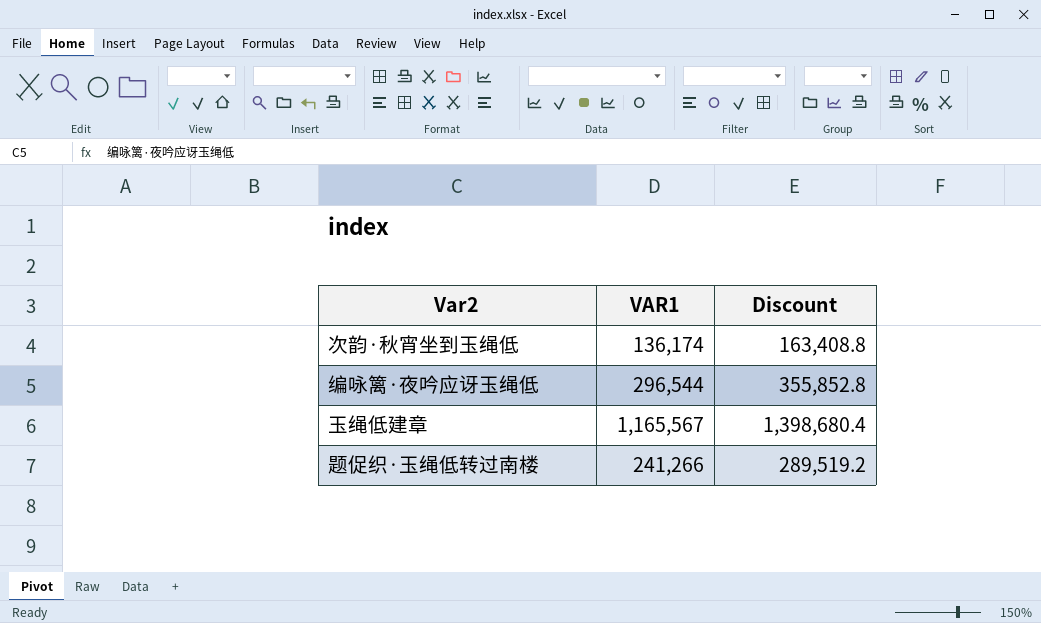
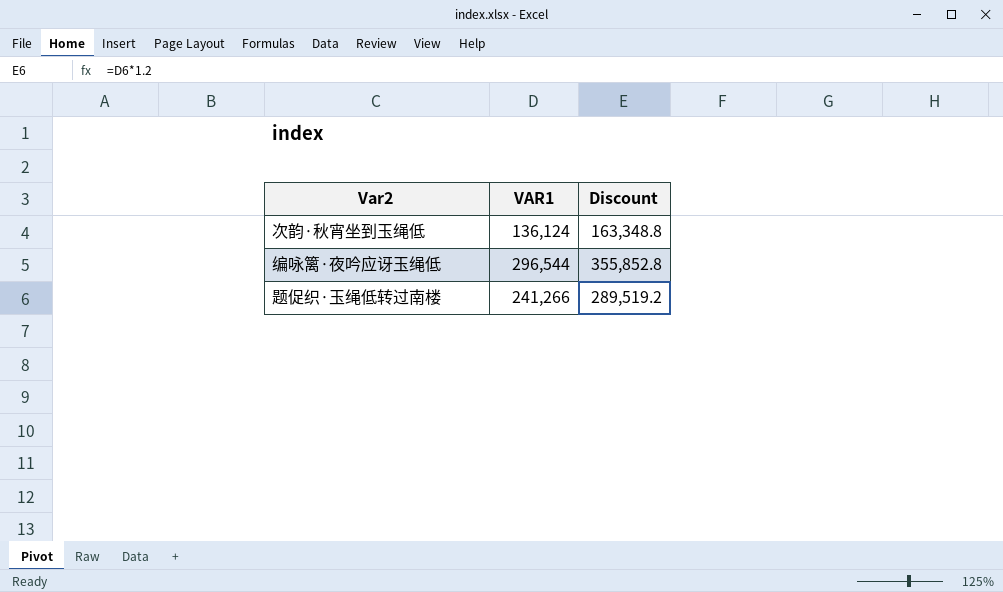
row 玉绳低建章: 1,165,567 | 1,398,680.4 -> none
次韵·秋宵坐到玉绳低 | VAR1: 136,174 -> 136,124
次韵·秋宵坐到玉绳低 | Discount: 163,408.8 -> 163,348.8

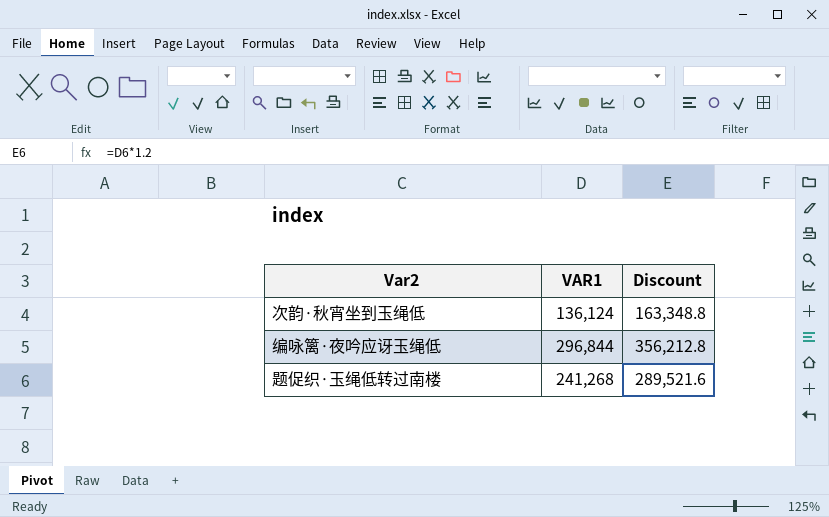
编咏篱·夜吟应讶玉绳低 | VAR1: 296,544 -> 296,844
编咏篱·夜吟应讶玉绳低 | Discount: 355,852.8 -> 356,212.8
题促织·玉绳低转过南楼 | VAR1: 241,266 -> 241,268
题促织·玉绳低转过南楼 | Discount: 289,519.2 -> 289,521.6

